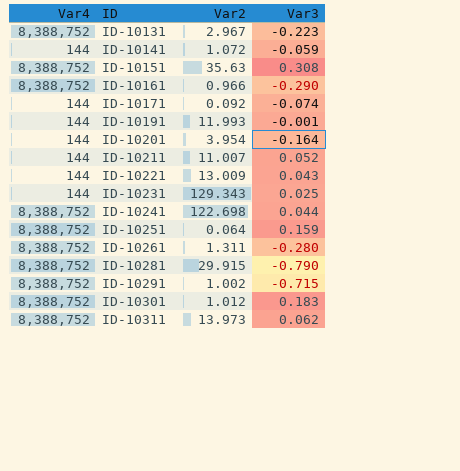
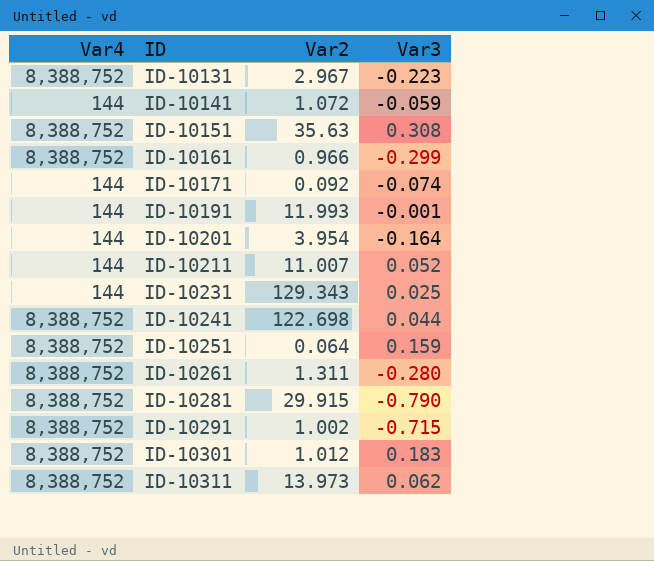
row ID-10221: 144 | 13.009 | 0.043 -> none
ID-10161 | Var3: -0.290 -> -0.299

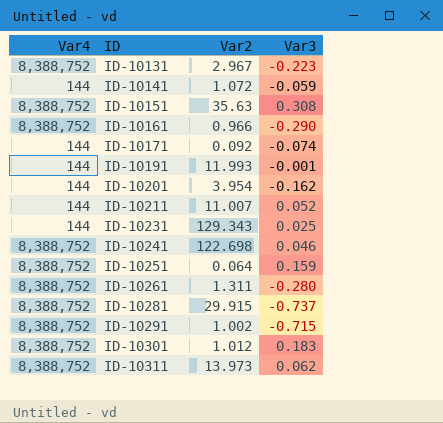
ID-10161 | Var3: -0.299 -> -0.290
ID-10201 | Var3: -0.164 -> -0.162
ID-10241 | Var3: 0.044 -> 0.046
ID-10281 | Var3: -0.790 -> -0.737

